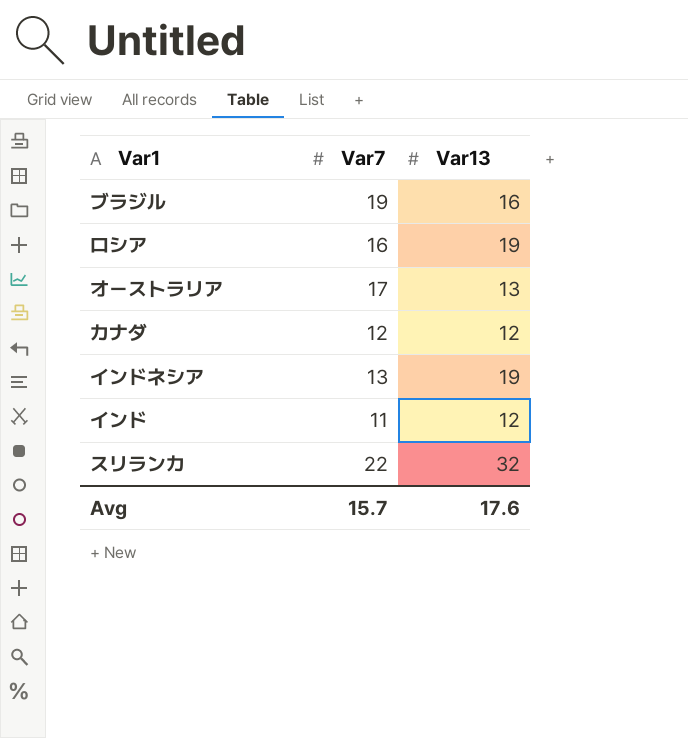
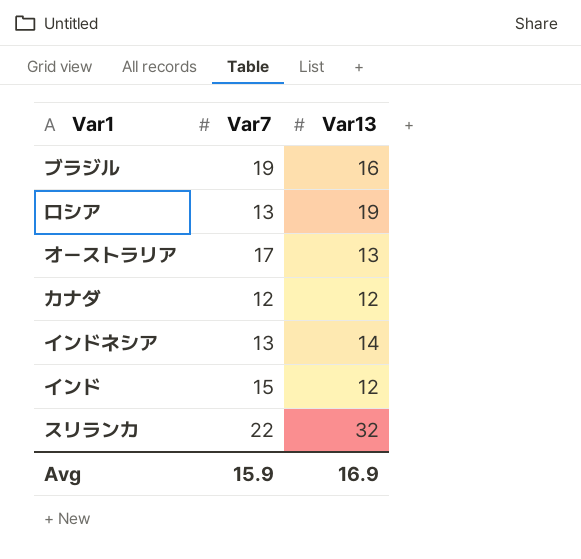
ロシア | Var7: 16 -> 13
インドネシア | Var13: 19 -> 14
インド | Var7: 11 -> 15
Avg | Var7: 15.7 -> 15.9
Avg | Var13: 17.6 -> 16.9

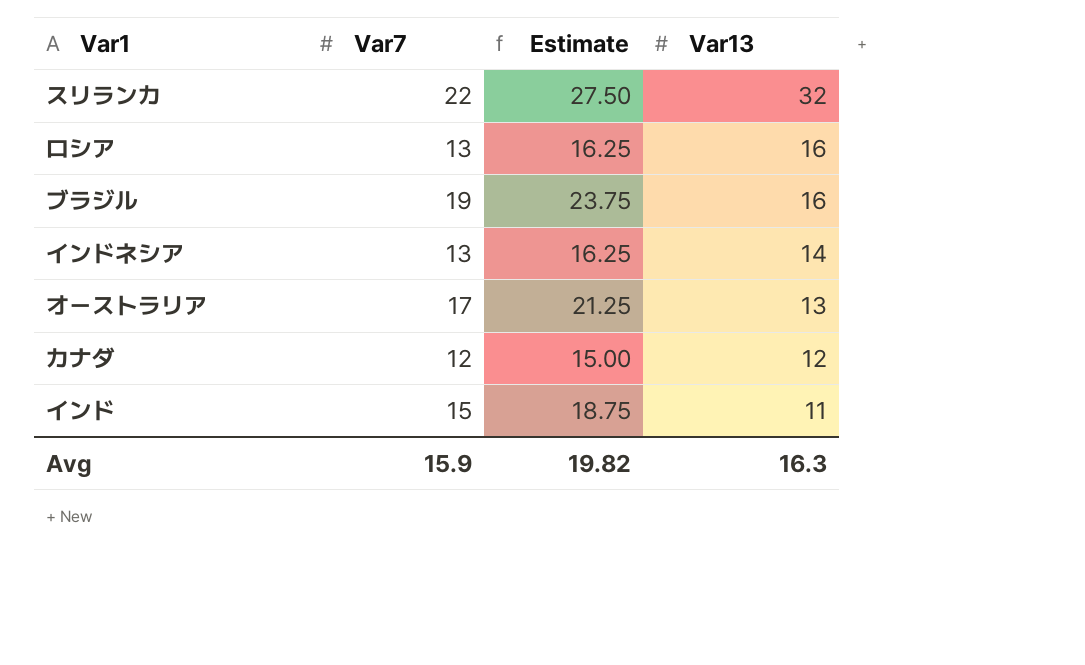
row order: none -> Var13 descending
column Estimate | formula: none -> [Var7] * 1.25
ロシア | Var13: 19 -> 16
インド | Var13: 12 -> 11
Avg | Var13: 16.9 -> 16.3

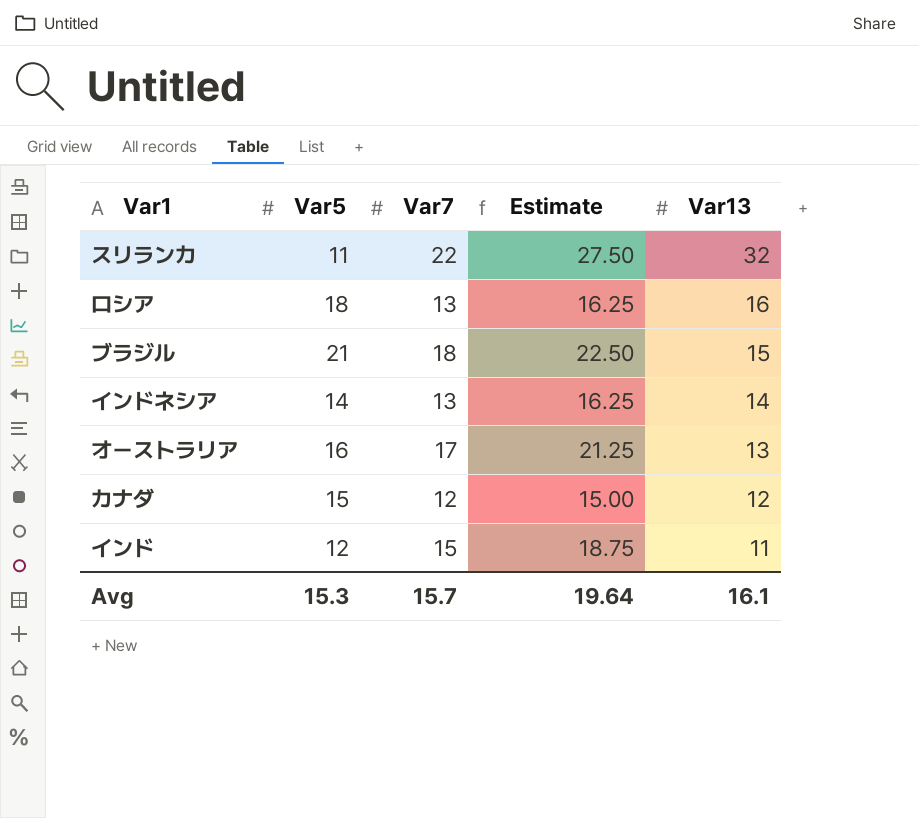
column Var5 | position: none -> 2
ブラジル | Var7: 19 -> 18
ブラジル | Estimate: 23.75 -> 22.50
ブラジル | Var13: 16 -> 15
Avg | Var7: 15.9 -> 15.7
Avg | Estimate: 19.82 -> 19.64
Avg | Var13: 16.3 -> 16.1

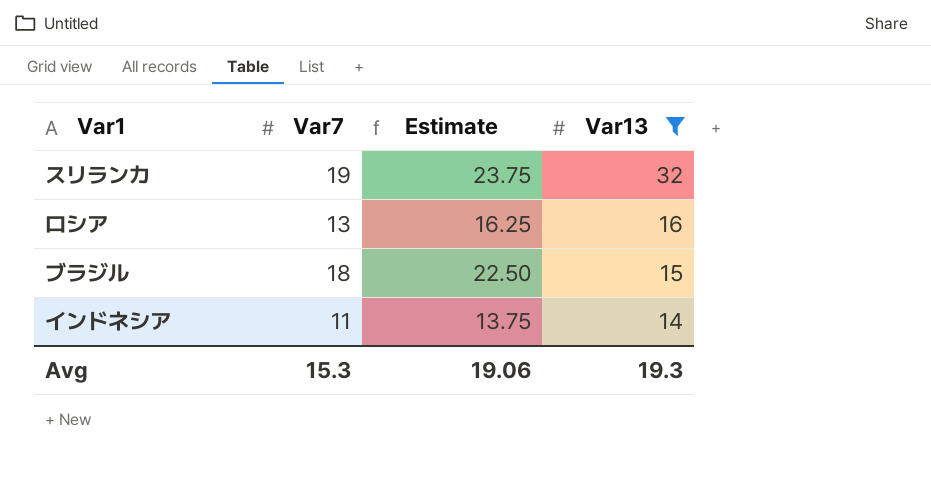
filter: none -> Var13 >= 14
column Var5 | position: 2 -> none
スリランカ | Var7: 22 -> 19
スリランカ | Estimate: 27.50 -> 23.75
インドネシア | Var7: 13 -> 11
インドネシア | Estimate: 16.25 -> 13.75
Avg | Var7: 15.7 -> 15.3
Avg | Estimate: 19.64 -> 19.06
Avg | Var13: 16.1 -> 19.3

